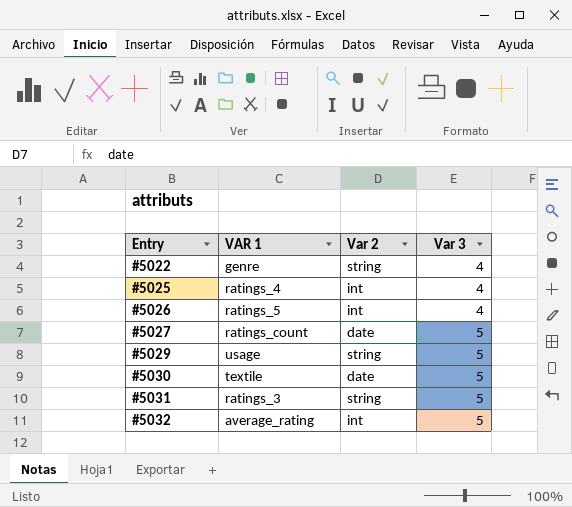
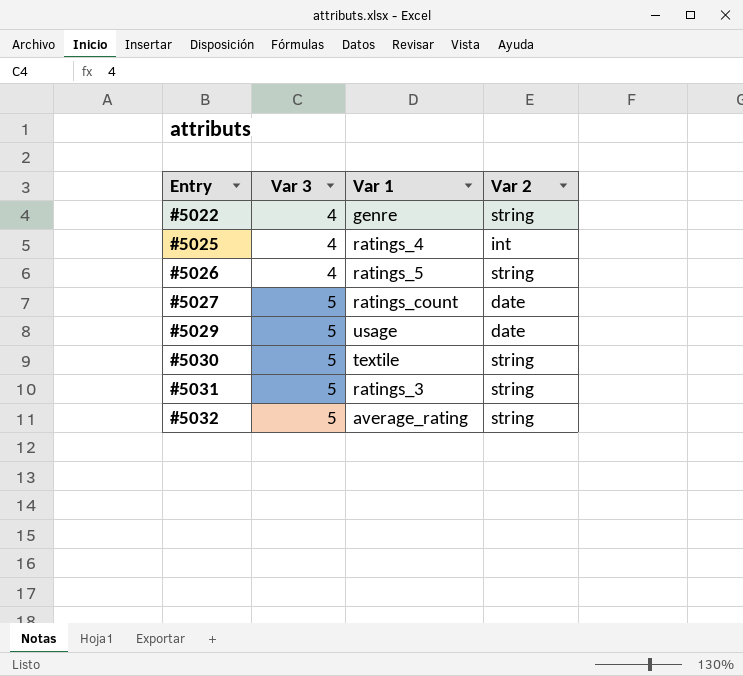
column Var 3 | position: 4 -> 2
column name: VAR 1 -> Var 1
#5026 | Var 2: int -> string
#5029 | Var 2: string -> date
#5030 | Var 2: date -> string
#5032 | Var 2: int -> string

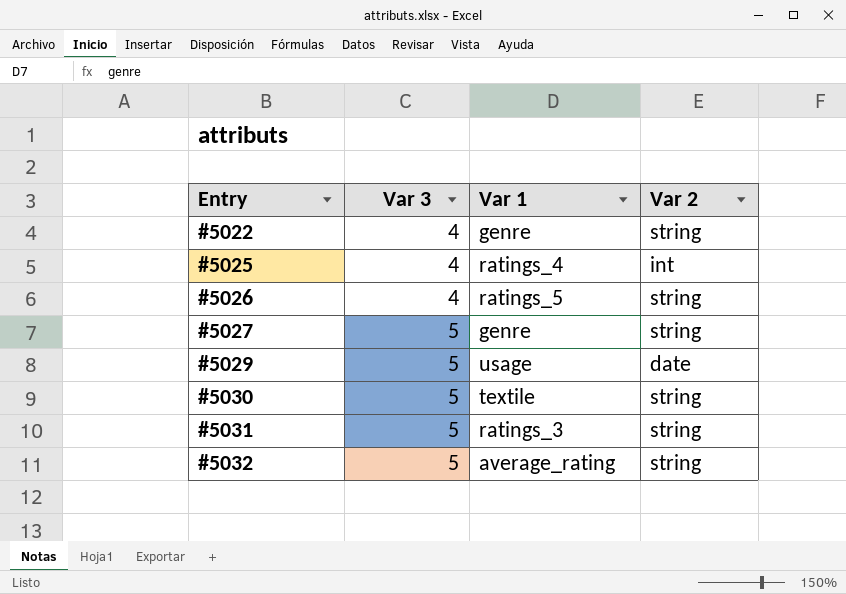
#5027 | Var 1: ratings_count -> genre
#5027 | Var 2: date -> string

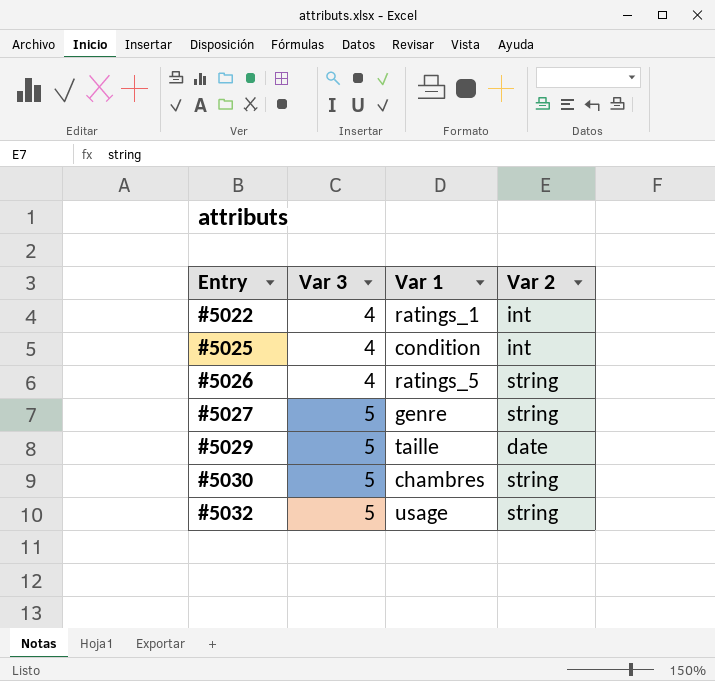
row #5031: 5 | ratings_3 | string -> none
#5022 | Var 1: genre -> ratings_1
#5022 | Var 2: string -> int
#5025 | Var 1: ratings_4 -> condition
#5029 | Var 1: usage -> taille
#5030 | Var 1: textile -> chambres
#5032 | Var 1: average_rating -> usage

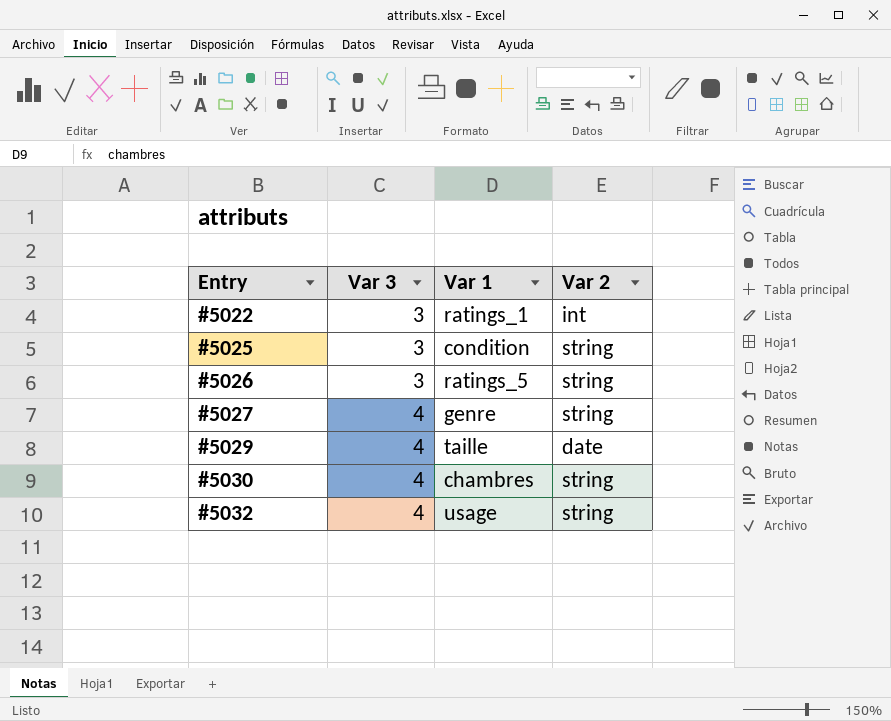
#5022 | Var 3: 4 -> 3
#5025 | Var 3: 4 -> 3
#5025 | Var 2: int -> string
#5026 | Var 3: 4 -> 3
#5027 | Var 3: 5 -> 4
#5029 | Var 3: 5 -> 4
#5030 | Var 3: 5 -> 4
#5032 | Var 3: 5 -> 4

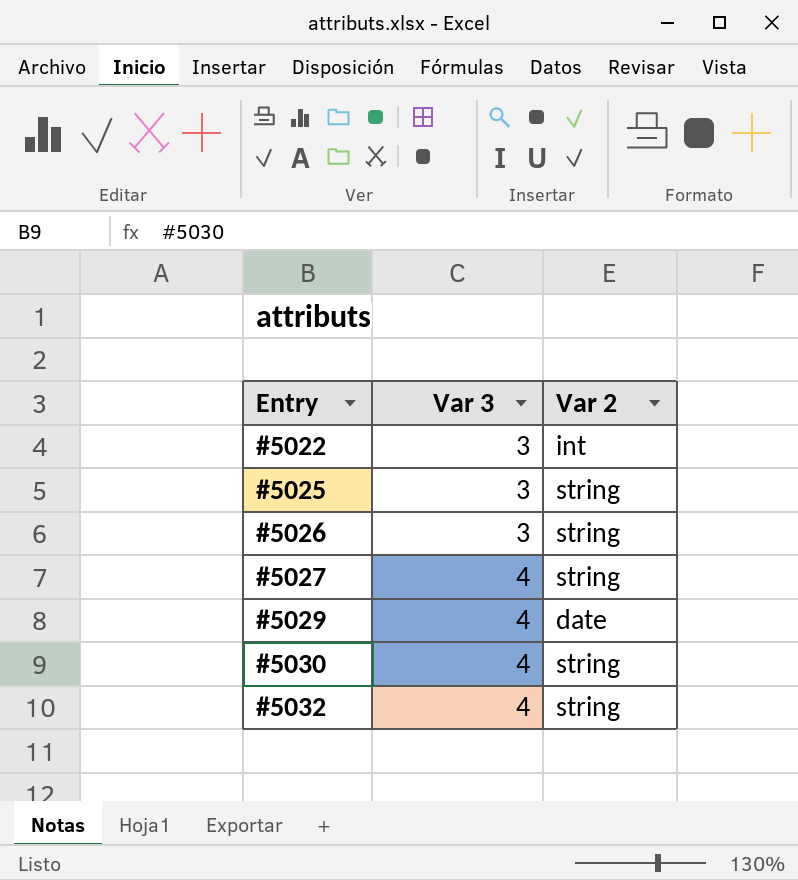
column Var 1 | position: 3 -> none

